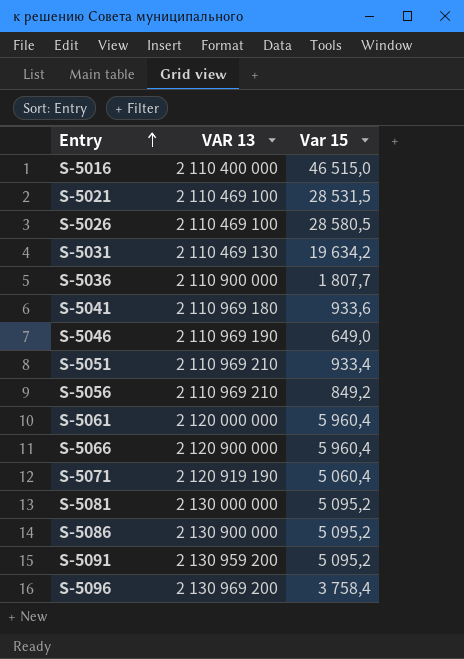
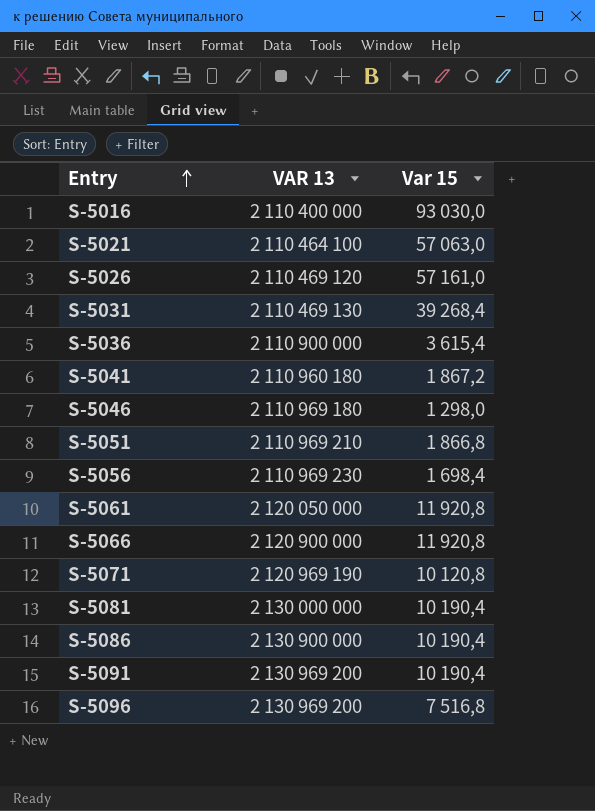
S-5016 | Var 15: 46 515,0 -> 93 030,0
S-5021 | VAR 13: 2 110 469 100 -> 2 110 464 100
S-5021 | Var 15: 28 531,5 -> 57 063,0
S-5026 | VAR 13: 2 110 469 100 -> 2 110 469 120
S-5026 | Var 15: 28 580,5 -> 57 161,0
S-5031 | Var 15: 19 634,2 -> 39 268,4
S-5036 | Var 15: 1 807,7 -> 3 615,4
S-5041 | VAR 13: 2 110 969 180 -> 2 110 960 180
S-5041 | Var 15: 933,6 -> 1 867,2
S-5046 | VAR 13: 2 110 969 190 -> 2 110 969 180
S-5046 | Var 15: 649,0 -> 1 298,0
S-5051 | Var 15: 933,4 -> 1 866,8
S-5056 | VAR 13: 2 110 969 210 -> 2 110 969 230
S-5056 | Var 15: 849,2 -> 1 698,4
S-5061 | VAR 13: 2 120 000 000 -> 2 120 050 000
S-5061 | Var 15: 5 960,4 -> 11 920,8
S-5066 | Var 15: 5 960,4 -> 11 920,8
S-5071 | VAR 13: 2 120 919 190 -> 2 120 969 190
S-5071 | Var 15: 5 060,4 -> 10 120,8
S-5081 | Var 15: 5 095,2 -> 10 190,4
S-5086 | Var 15: 5 095,2 -> 10 190,4
S-5091 | VAR 13: 2 130 959 200 -> 2 130 969 200
S-5091 | Var 15: 5 095,2 -> 10 190,4
S-5096 | Var 15: 3 758,4 -> 7 516,8

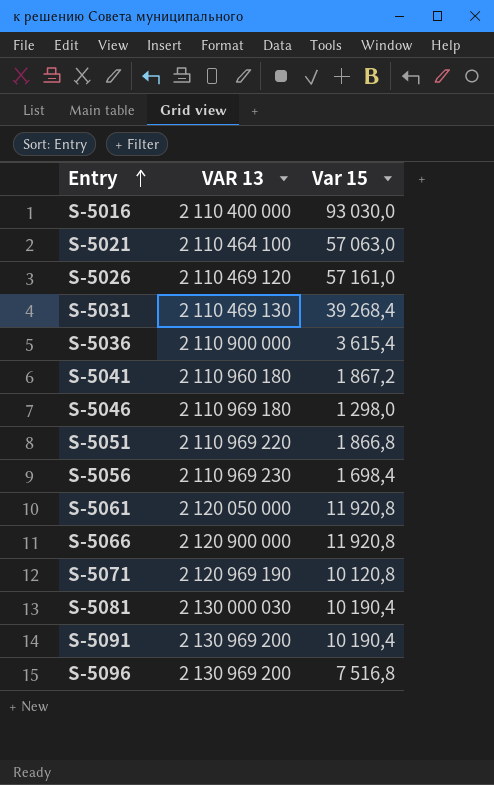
row S-5086: 2 130 900 000 | 10 190,4 -> none
S-5051 | VAR 13: 2 110 969 210 -> 2 110 969 220
S-5081 | VAR 13: 2 130 000 000 -> 2 130 000 030

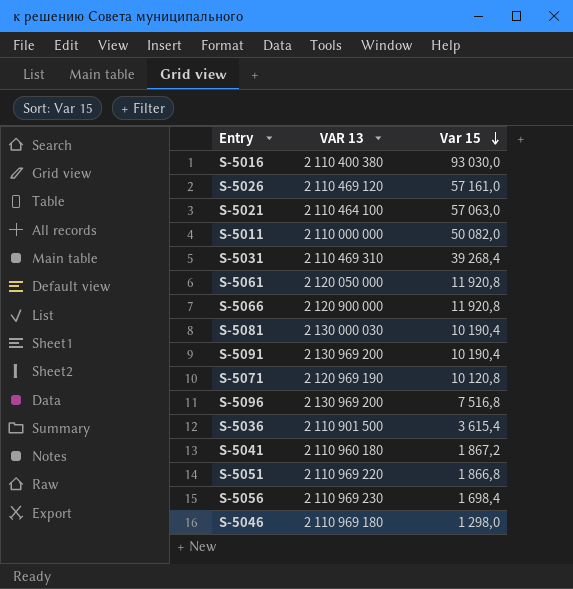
row order: Entry ascending -> Var 15 descending
S-5016 | VAR 13: 2 110 400 000 -> 2 110 400 380
row S-5011: none -> 2 110 000 000 | 50 082,0
S-5031 | VAR 13: 2 110 469 130 -> 2 110 469 310
S-5036 | VAR 13: 2 110 900 000 -> 2 110 901 500

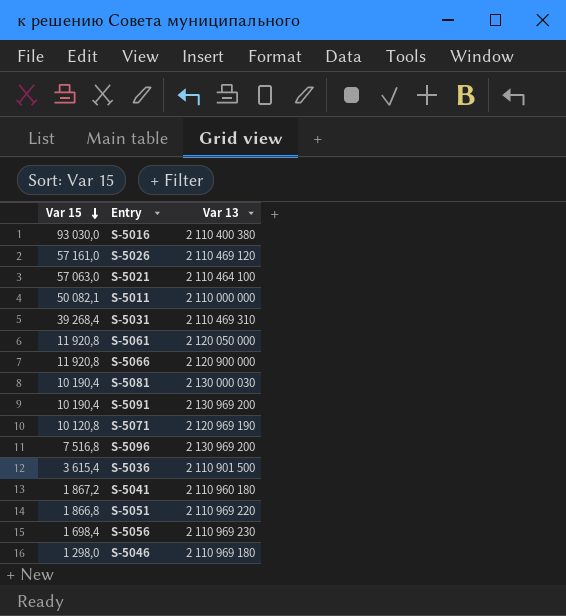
column Var 15 | position: 3 -> 1
column name: VAR 13 -> Var 13
S-5011 | Var 15: 50 082,0 -> 50 082,1

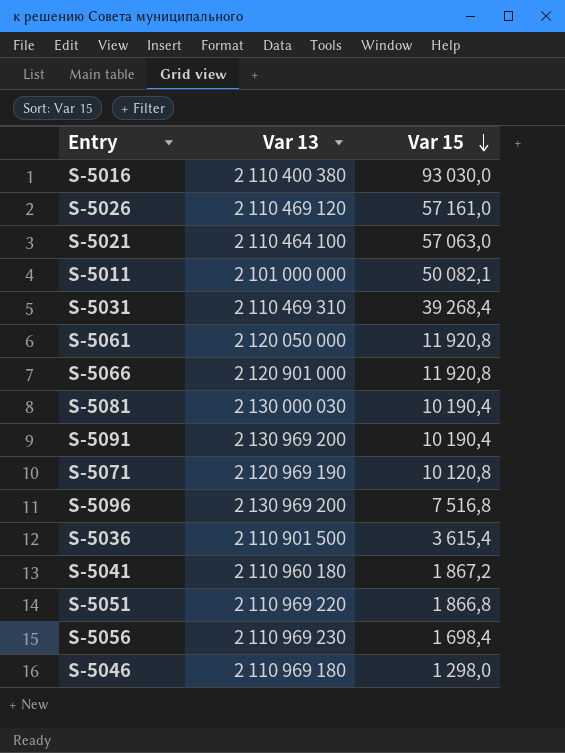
column Var 15 | position: 1 -> 3
S-5011 | Var 13: 2 110 000 000 -> 2 101 000 000
S-5066 | Var 13: 2 120 900 000 -> 2 120 901 000

